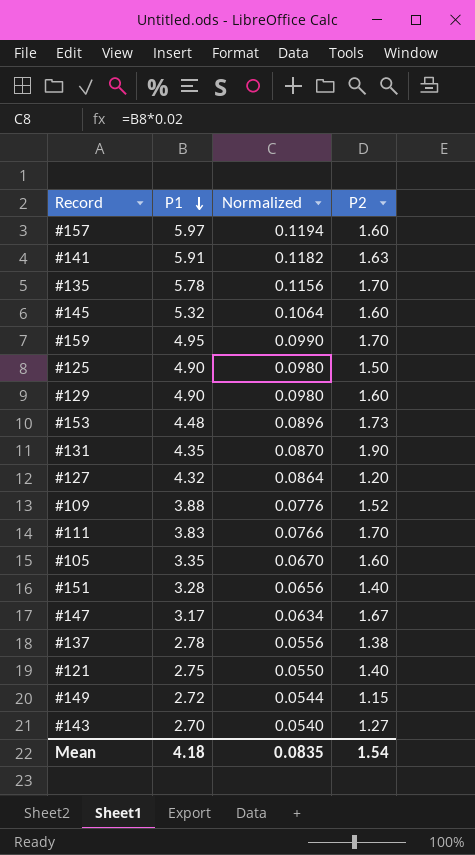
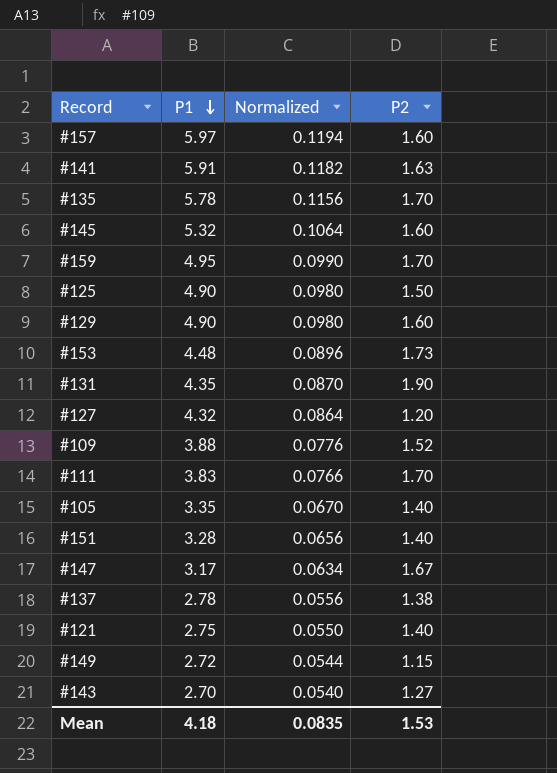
#105 | P2: 1.60 -> 1.40
Mean | P2: 1.54 -> 1.53

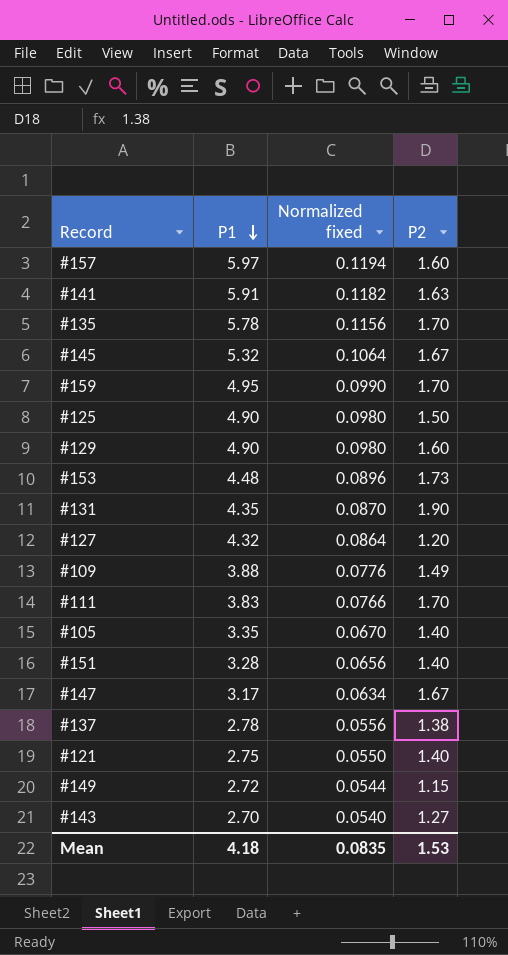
column name: Normalized -> Normalized fixed
#145 | P2: 1.60 -> 1.67
#109 | P2: 1.52 -> 1.49

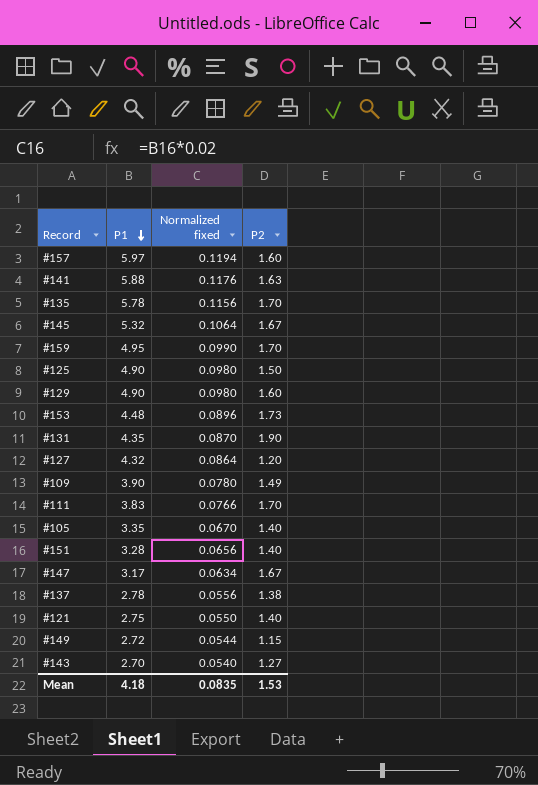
#141 | P1: 5.91 -> 5.88
#141 | Normalized fixed: 0.1182 -> 0.1176
#109 | P1: 3.88 -> 3.90
#109 | Normalized fixed: 0.0776 -> 0.0780

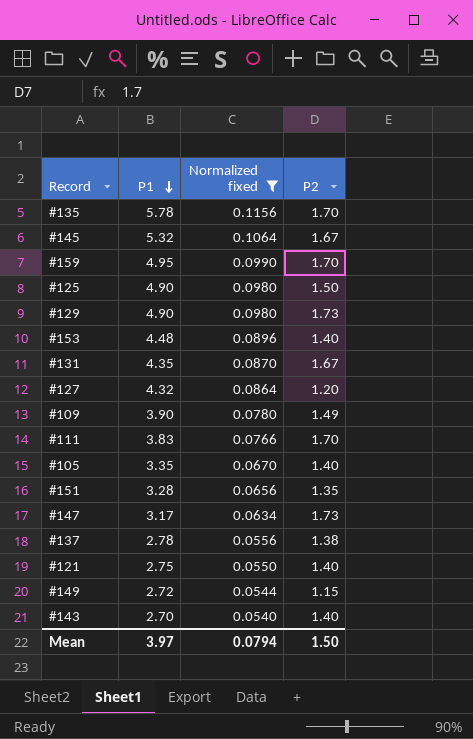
filter: none -> Normalized fixed <= 0.1156
#129 | P2: 1.60 -> 1.73
#153 | P2: 1.73 -> 1.40
#131 | P2: 1.90 -> 1.67
#151 | P2: 1.40 -> 1.35
#147 | P2: 1.67 -> 1.73
#143 | P2: 1.27 -> 1.40
Mean | P1: 4.18 -> 3.97
Mean | Normalized fixed: 0.0835 -> 0.0794
Mean | P2: 1.53 -> 1.50

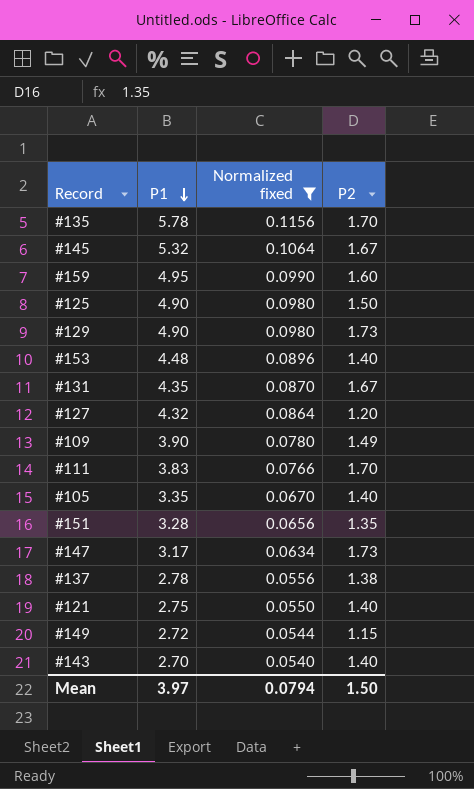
#159 | P2: 1.70 -> 1.60

